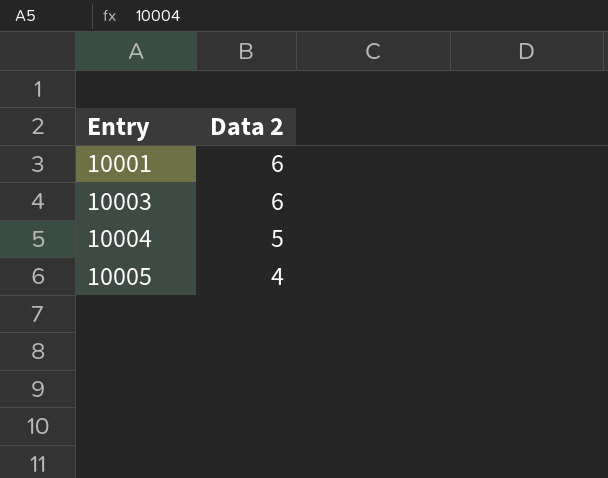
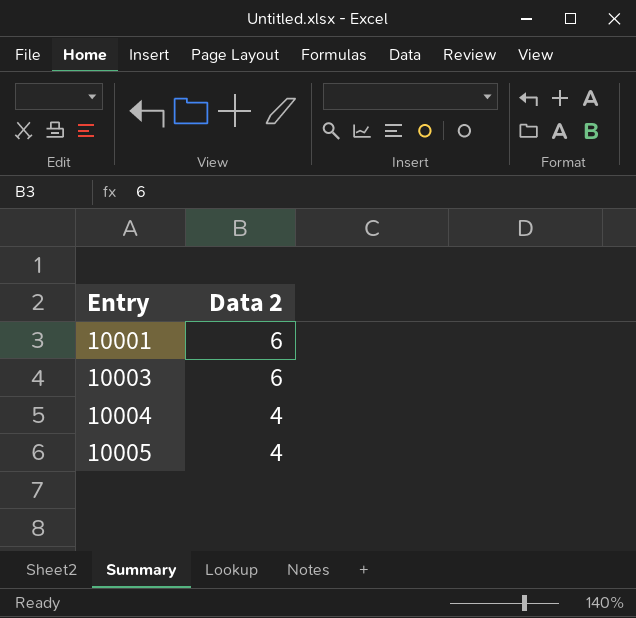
10004 | Data 2: 5 -> 4

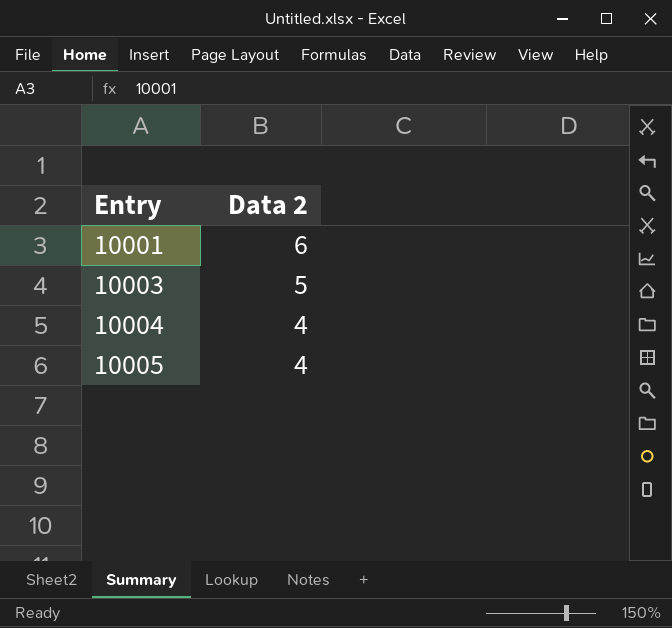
10003 | Data 2: 6 -> 5

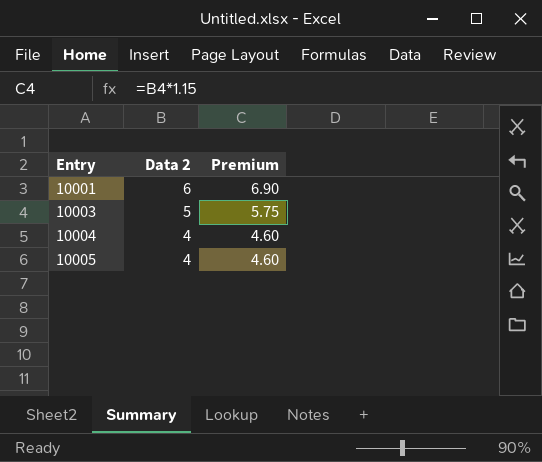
column Premium | formula: none -> [Data 2] * 1.15

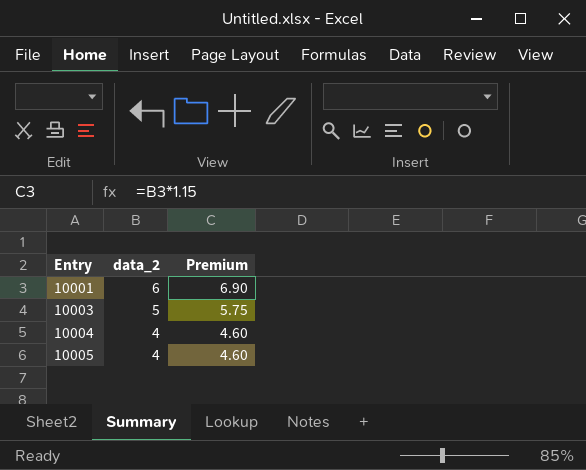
column name: Data 2 -> data_2

